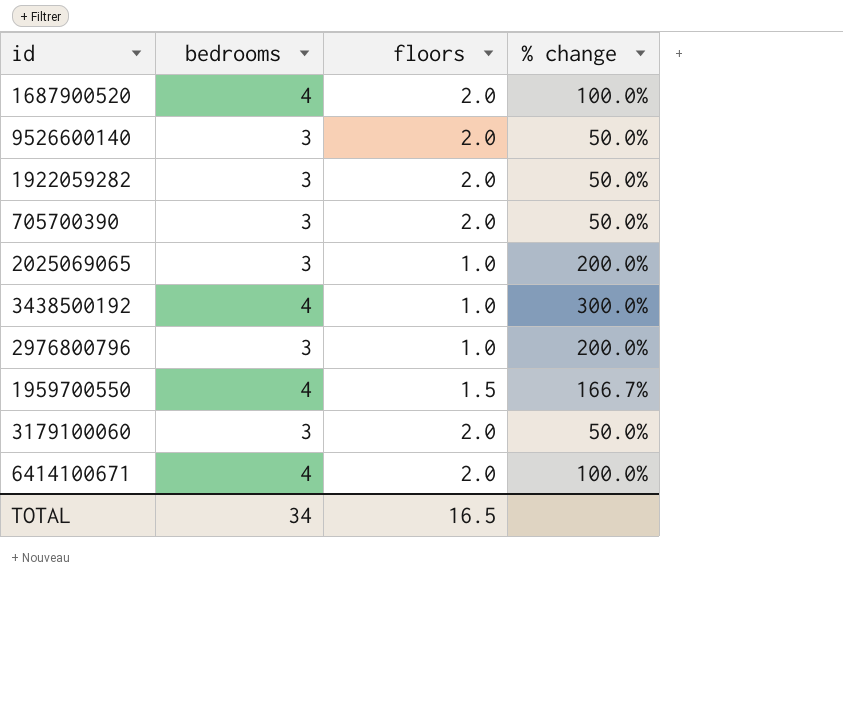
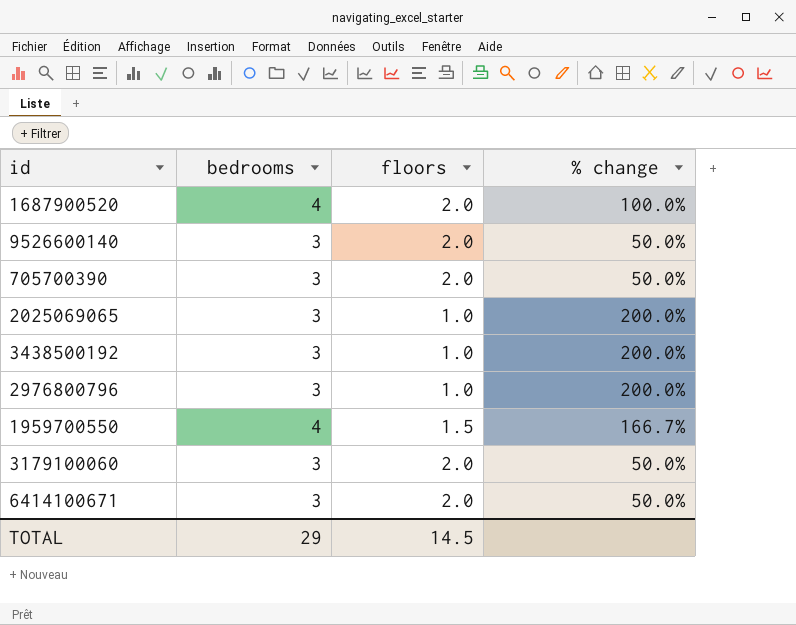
row 1922059282: 3 | 2.0 | 50.0% -> none
3438500192 | bedrooms: 4 -> 3
3438500192 | % change: 300.0% -> 200.0%
6414100671 | bedrooms: 4 -> 3
6414100671 | % change: 100.0% -> 50.0%
TOTAL | bedrooms: 34 -> 29
TOTAL | floors: 16.5 -> 14.5

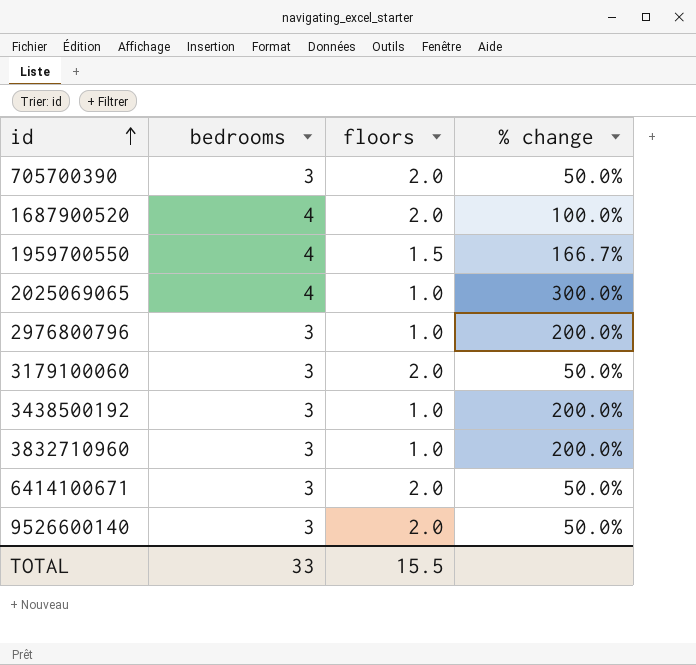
row order: none -> id ascending
2025069065 | bedrooms: 3 -> 4
2025069065 | % change: 200.0% -> 300.0%
row 3832710960: none -> 3 | 1.0 | 200.0%
TOTAL | bedrooms: 29 -> 33
TOTAL | floors: 14.5 -> 15.5

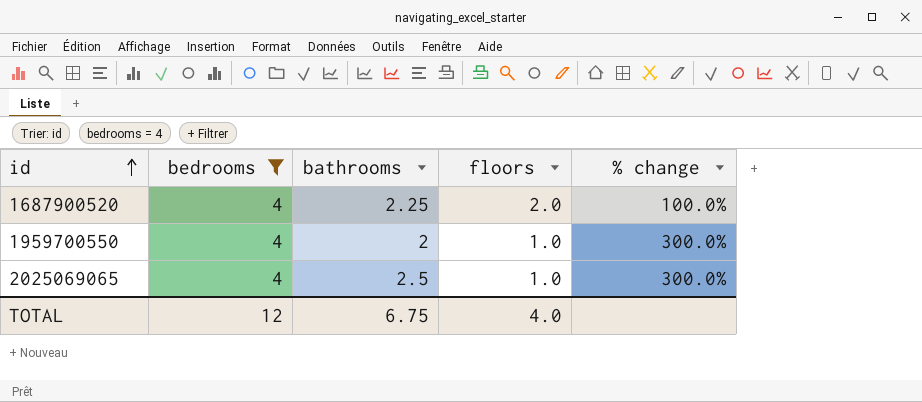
filter: none -> bedrooms = 4
column bathrooms | position: none -> 3
1959700550 | floors: 1.5 -> 1.0
1959700550 | % change: 166.7% -> 300.0%
TOTAL | bedrooms: 33 -> 12
TOTAL | floors: 15.5 -> 4.0

